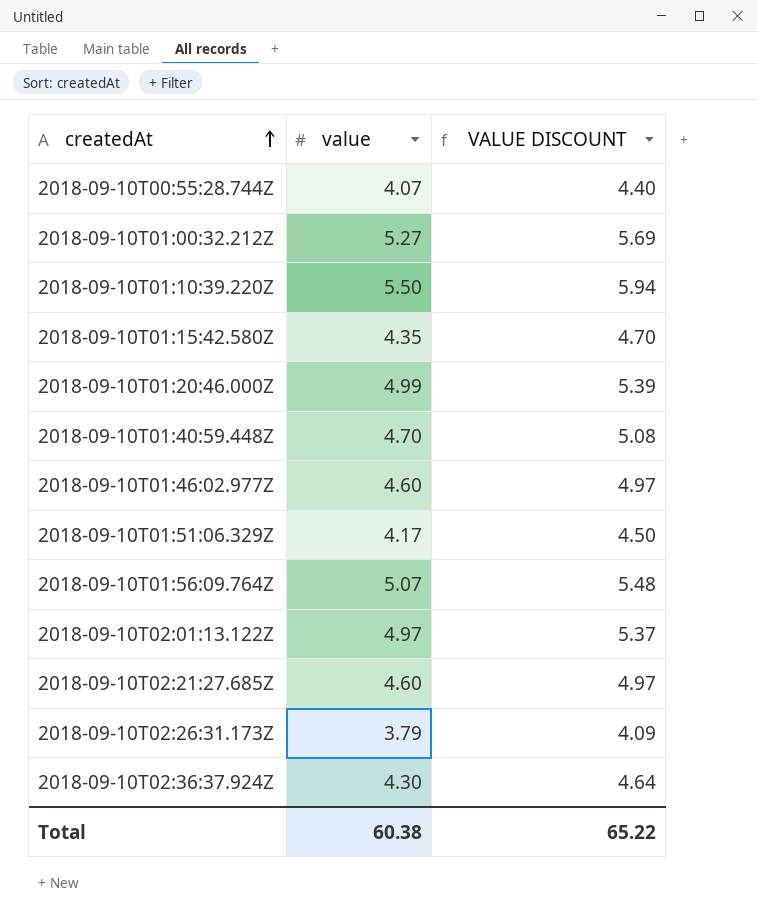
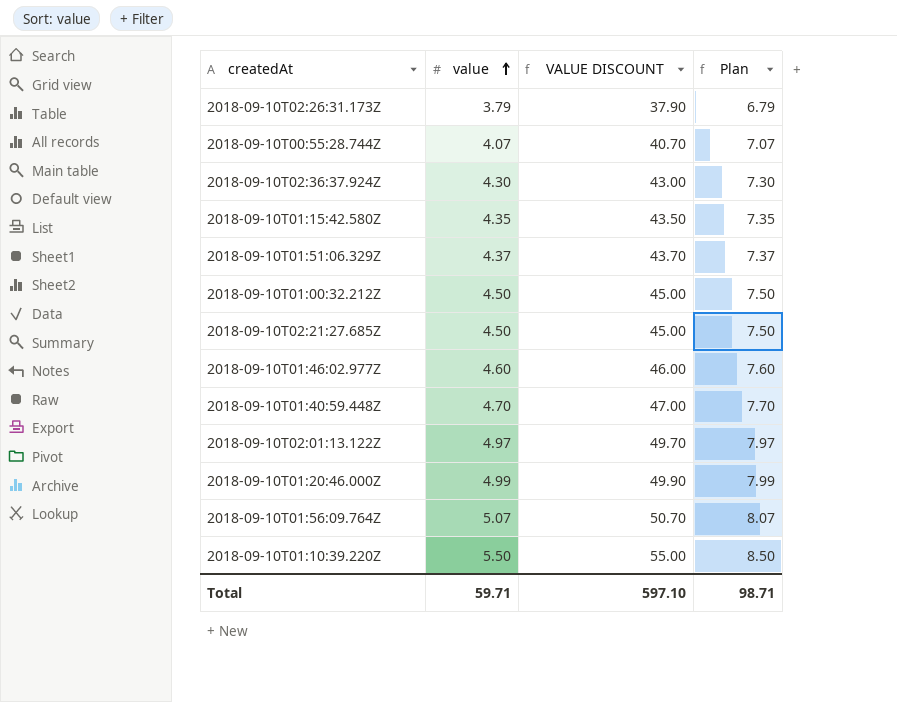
row order: createdAt ascending -> value ascending
column VALUE DISCOUNT | formula: [value] * 1.08 -> [value] * 10
column Plan | formula: none -> [value] + 3
2018-09-10T01:51:06.329Z | value: 4.17 -> 4.37
2018-09-10T01:00:32.212Z | value: 5.27 -> 4.50
2018-09-10T02:21:27.685Z | value: 4.60 -> 4.50
Total | value: 60.38 -> 59.71
Total | VALUE DISCOUNT: 65.22 -> 597.10

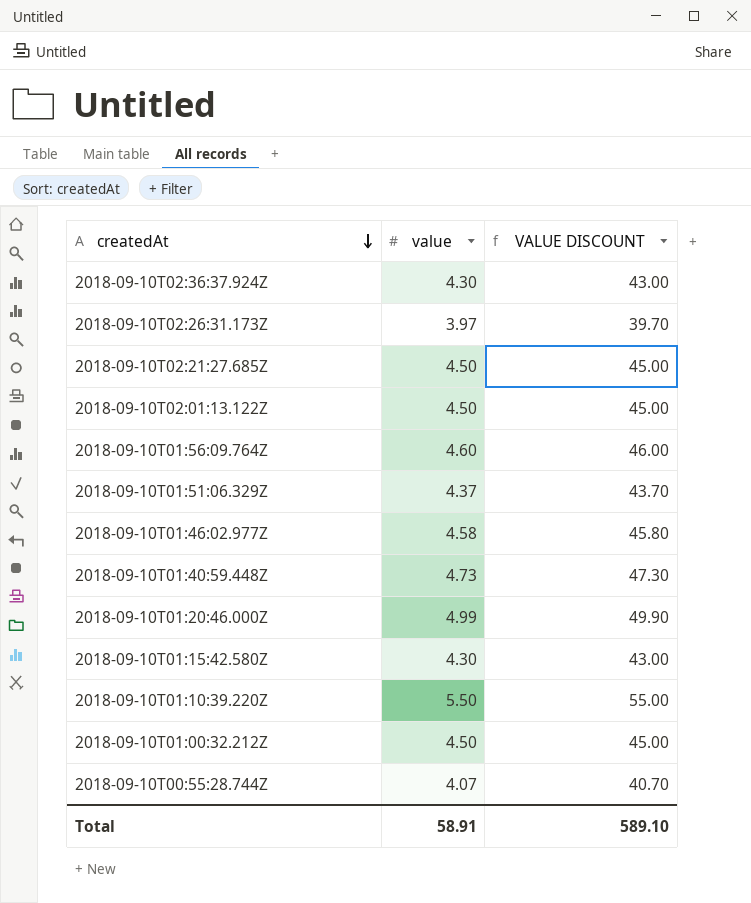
row order: value ascending -> createdAt descending
column Plan | formula: [value] + 3 -> none
2018-09-10T02:26:31.173Z | value: 3.79 -> 3.97
2018-09-10T02:26:31.173Z | VALUE DISCOUNT: 37.90 -> 39.70
2018-09-10T02:01:13.122Z | value: 4.97 -> 4.50
2018-09-10T02:01:13.122Z | VALUE DISCOUNT: 49.70 -> 45.00
2018-09-10T01:56:09.764Z | value: 5.07 -> 4.60
2018-09-10T01:56:09.764Z | VALUE DISCOUNT: 50.70 -> 46.00
2018-09-10T01:46:02.977Z | value: 4.60 -> 4.58
2018-09-10T01:46:02.977Z | VALUE DISCOUNT: 46.00 -> 45.80
2018-09-10T01:40:59.448Z | value: 4.70 -> 4.73
2018-09-10T01:40:59.448Z | VALUE DISCOUNT: 47.00 -> 47.30
2018-09-10T01:15:42.580Z | value: 4.35 -> 4.30
2018-09-10T01:15:42.580Z | VALUE DISCOUNT: 43.50 -> 43.00
Total | value: 59.71 -> 58.91
Total | VALUE DISCOUNT: 597.10 -> 589.10

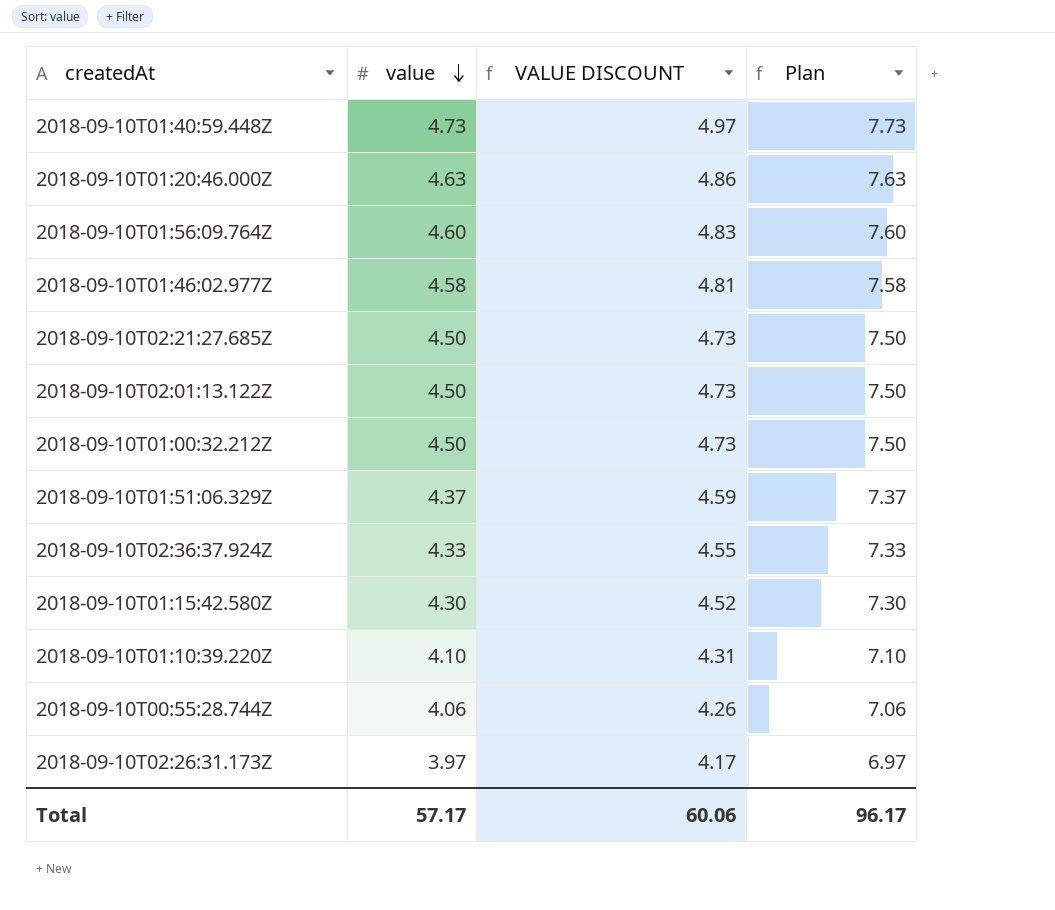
row order: createdAt descending -> value descending
column VALUE DISCOUNT | formula: [value] * 10 -> [value] * 1.05
column Plan | formula: none -> [value] + 3
2018-09-10T01:20:46.000Z | value: 4.99 -> 4.63
2018-09-10T02:36:37.924Z | value: 4.30 -> 4.33
2018-09-10T01:10:39.220Z | value: 5.50 -> 4.10
2018-09-10T00:55:28.744Z | value: 4.07 -> 4.06
Total | value: 58.91 -> 57.17
Total | VALUE DISCOUNT: 589.10 -> 60.06

